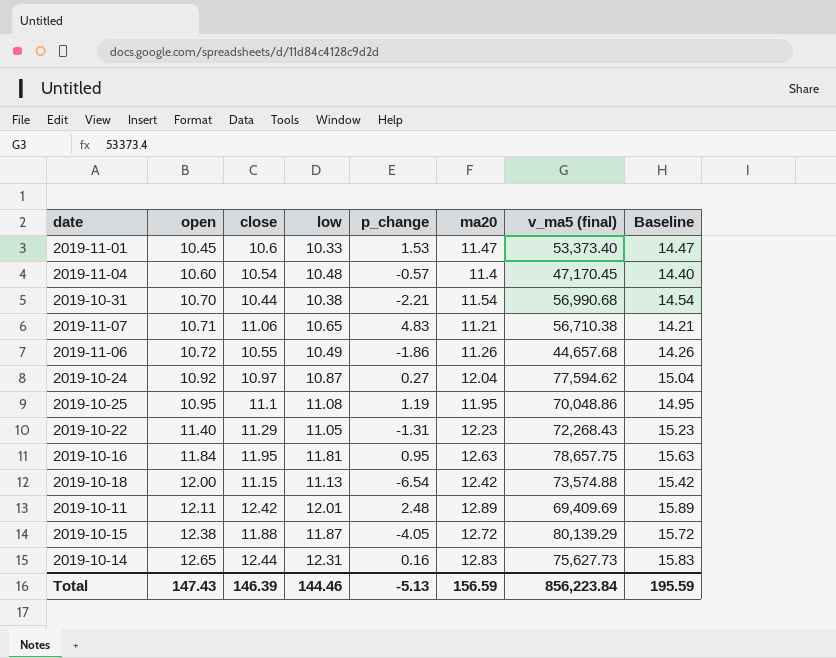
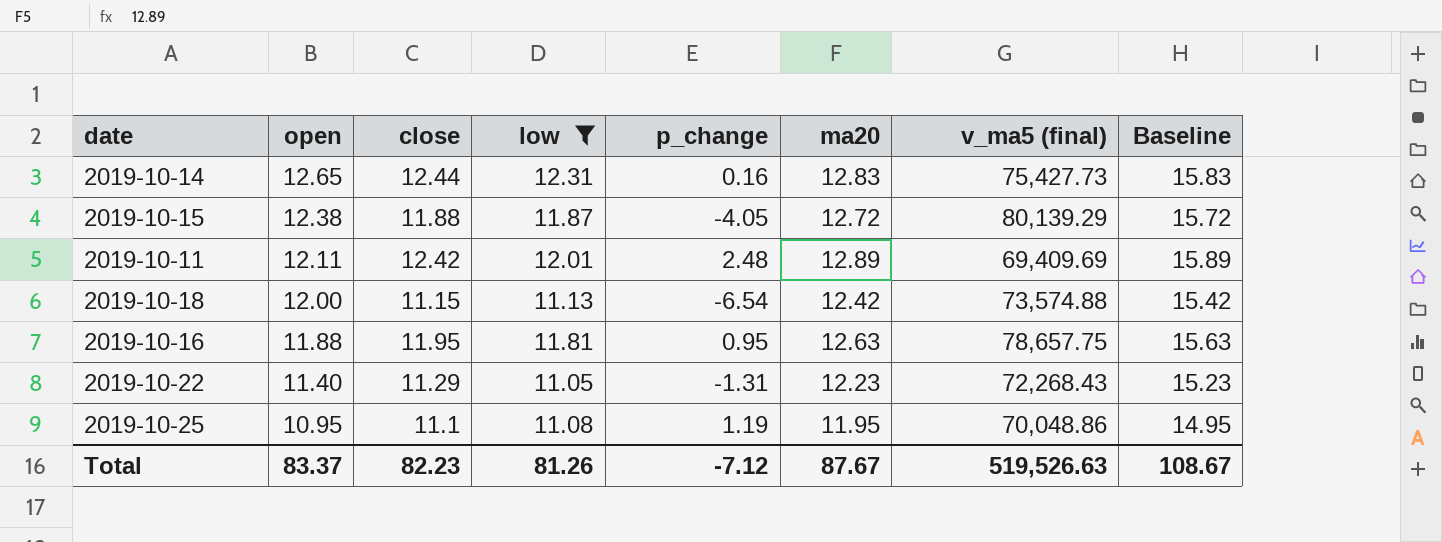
filter: none -> low >= 11.05
row order: open ascending -> open descending
2019-10-14 | v_ma5 (final): 75,627.73 -> 75,427.73
2019-10-16 | open: 11.84 -> 11.88
Total | open: 147.43 -> 83.37
Total | close: 146.39 -> 82.23
Total | low: 144.46 -> 81.26
Total | p_change: -5.13 -> -7.12
Total | ma20: 156.59 -> 87.67
Total | v_ma5 (final): 856,223.84 -> 519,526.63
Total | Baseline: 195.59 -> 108.67

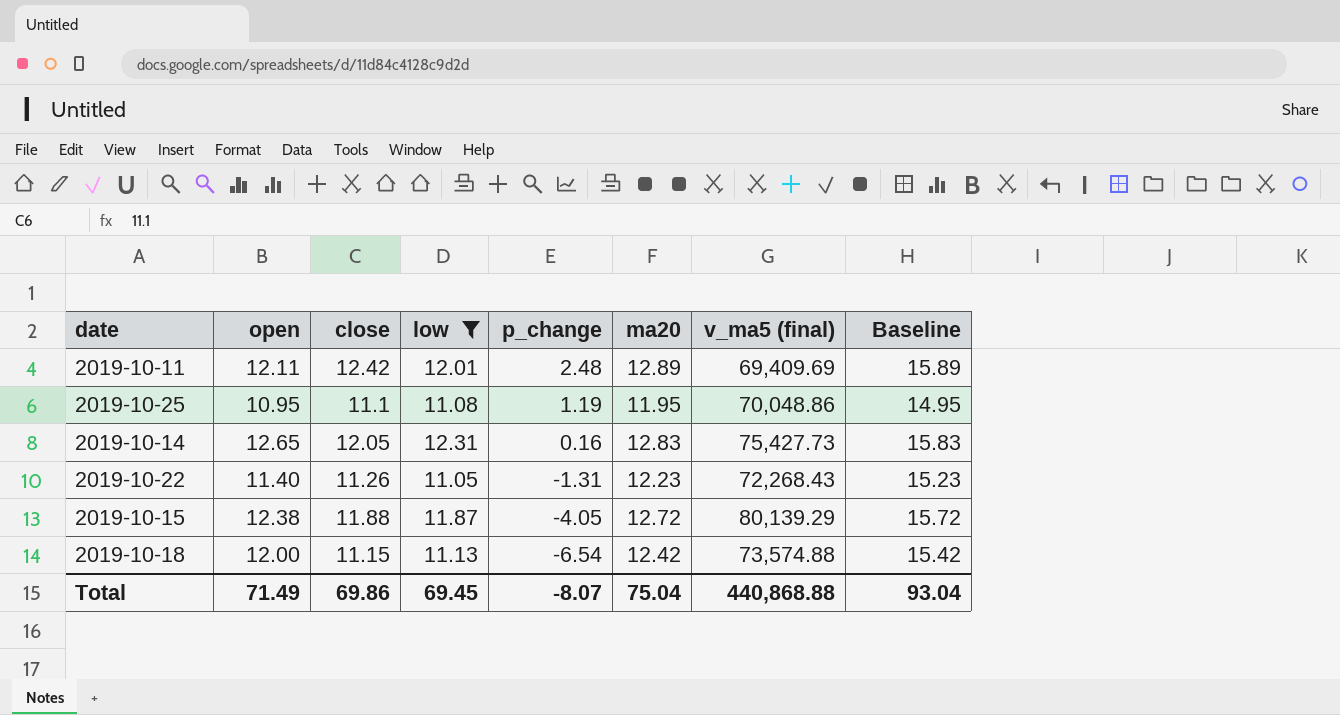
row order: open descending -> p_change descending
row 2019-10-16: 11.88 | 11.95 | 11.81 | 0.95 | 12.63 | 78,657.75 | 15.63 -> none
2019-10-14 | close: 12.44 -> 12.05
2019-10-22 | close: 11.29 -> 11.26
Total | open: 83.37 -> 71.49
Total | close: 82.23 -> 69.86
Total | low: 81.26 -> 69.45
Total | p_change: -7.12 -> -8.07
Total | ma20: 87.67 -> 75.04
Total | v_ma5 (final): 519,526.63 -> 440,868.88
Total | Baseline: 108.67 -> 93.04

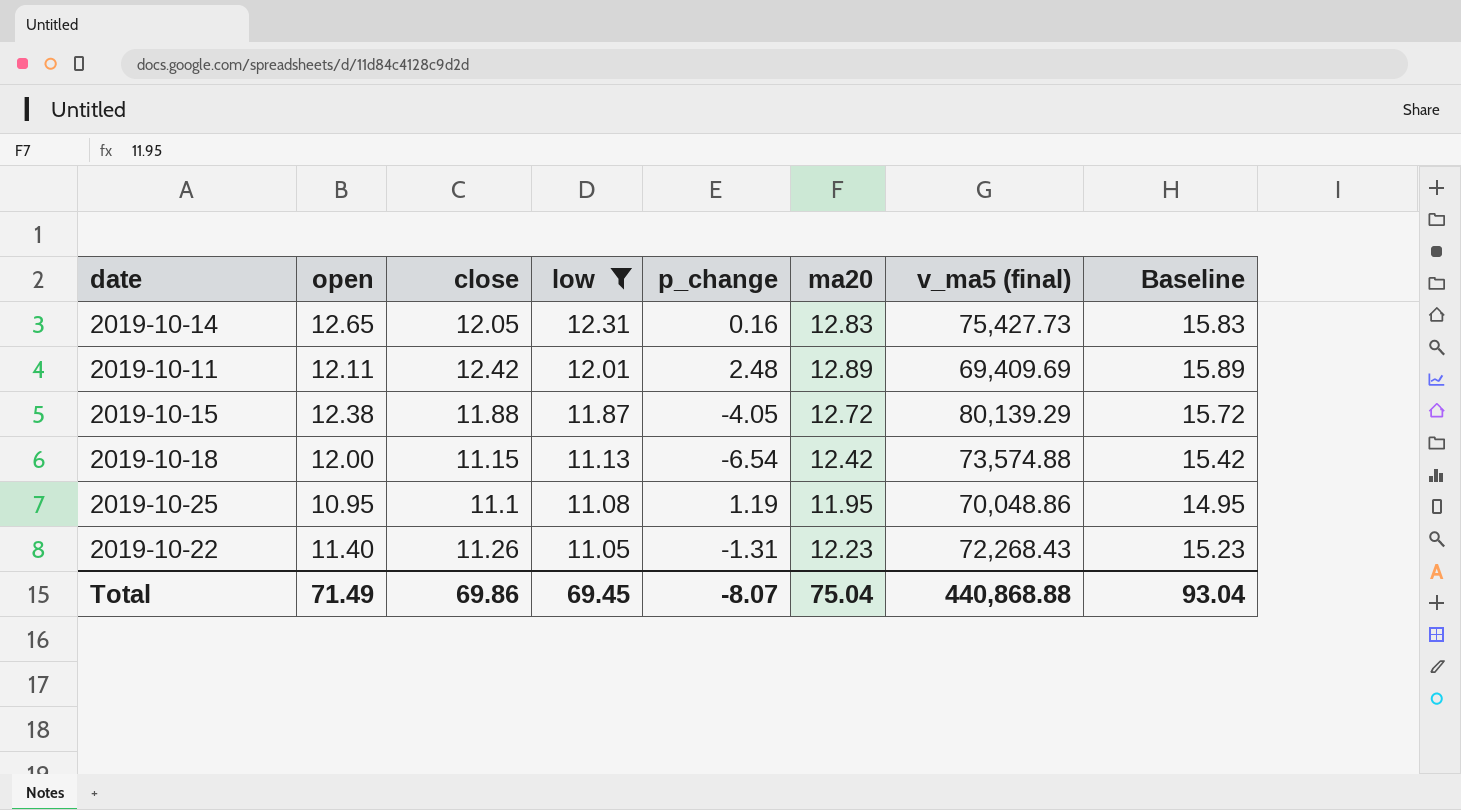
row order: p_change descending -> low descending

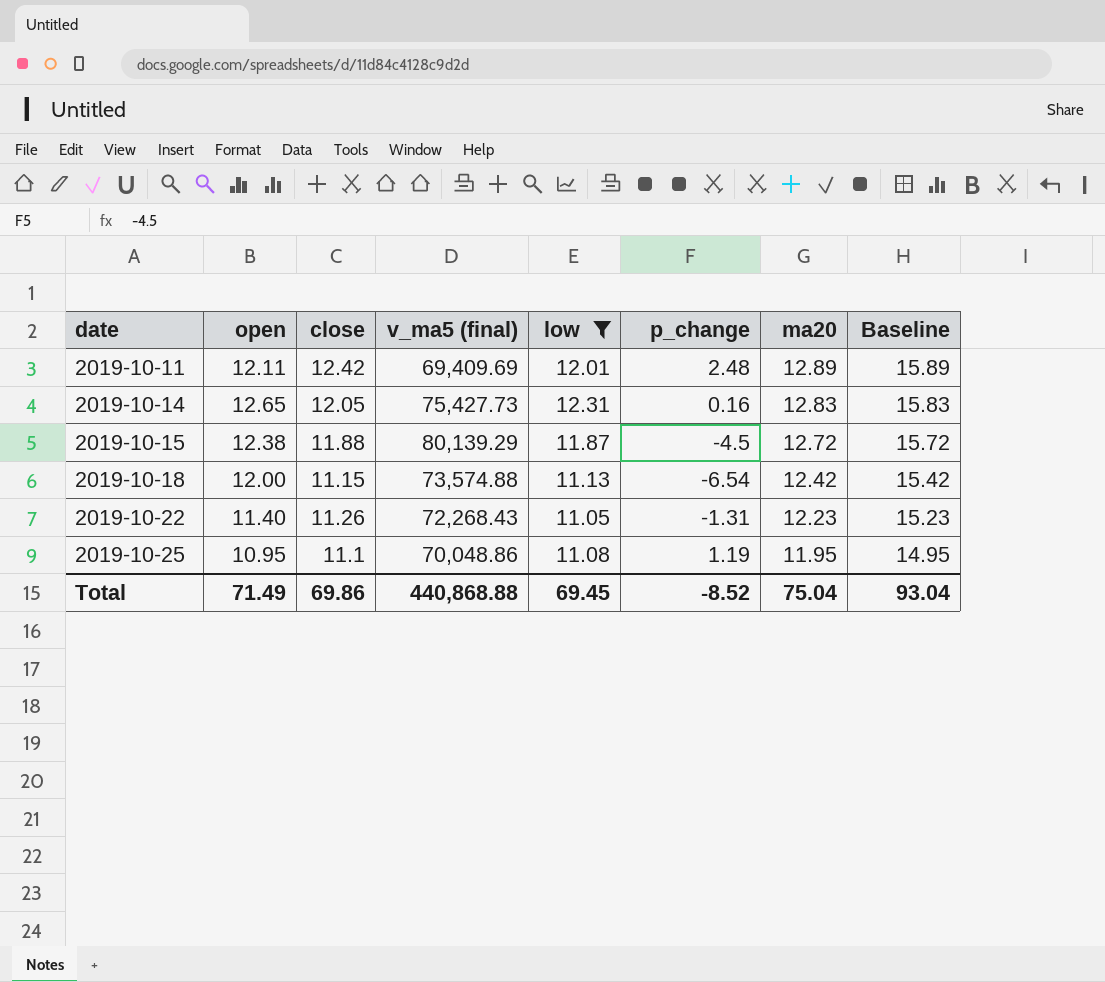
row order: low descending -> date ascending
column v_ma5 (final) | position: 7 -> 4
2019-10-15 | p_change: -4.05 -> -4.5
Total | p_change: -8.07 -> -8.52

